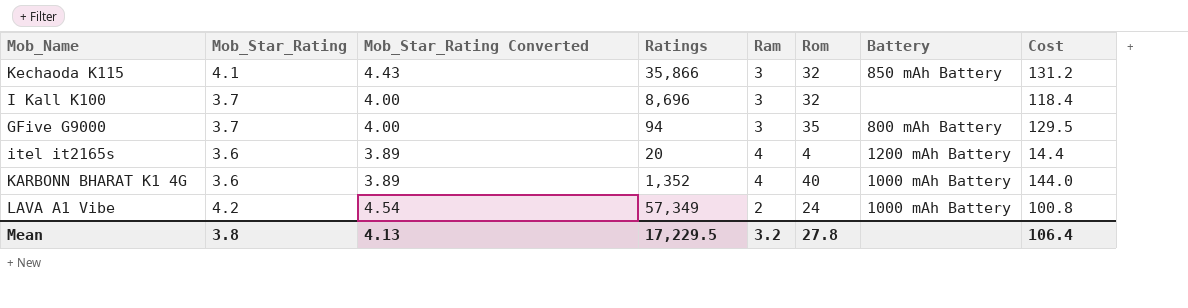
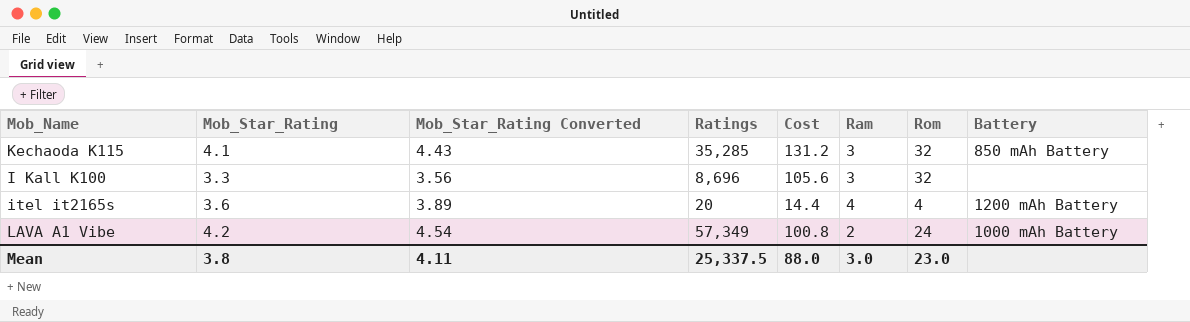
column Cost | position: 8 -> 5
row GFive G9000: 3.7 | 4.00 | 94 | 3 | 35 | 800 mAh Battery | 129.5 -> none
row KARBONN BHARAT K1 4G: 3.6 | 3.89 | 1,352 | 4 | 40 | 1000 mAh Battery | 144.0 -> none
Kechaoda K115 | Ratings: 35,866 -> 35,285
I Kall K100 | Mob_Star_Rating: 3.7 -> 3.3
I Kall K100 | Mob_Star_Rating Converted: 4.00 -> 3.56
I Kall K100 | Cost: 118.4 -> 105.6
Mean | Mob_Star_Rating Converted: 4.13 -> 4.11
Mean | Ratings: 17,229.5 -> 25,337.5
Mean | Cost: 106.4 -> 88.0
Mean | Ram: 3.2 -> 3.0
Mean | Rom: 27.8 -> 23.0

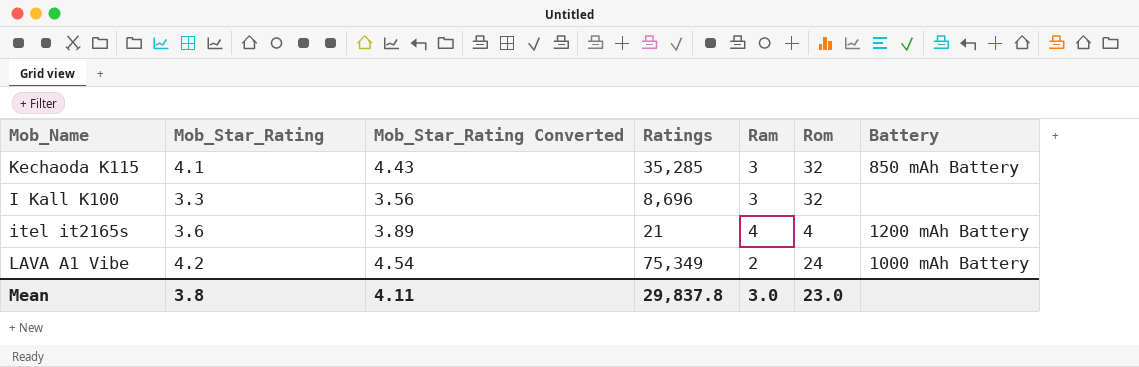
column Cost | formula: [Mob_Star_Rating] * [Rom] -> none
itel it2165s | Ratings: 20 -> 21
LAVA A1 Vibe | Ratings: 57,349 -> 75,349
Mean | Ratings: 25,337.5 -> 29,837.8

